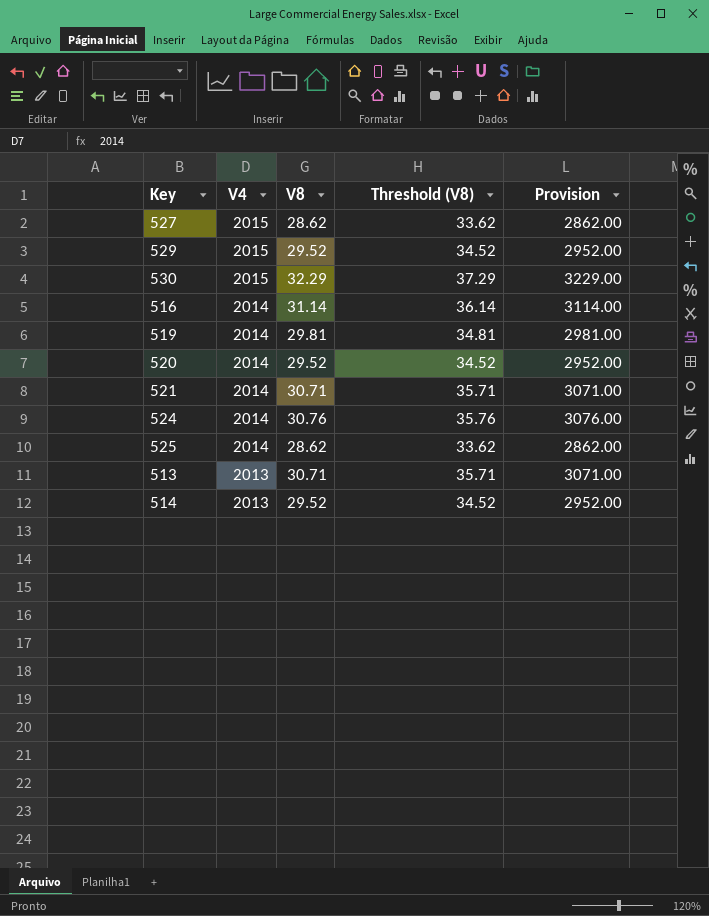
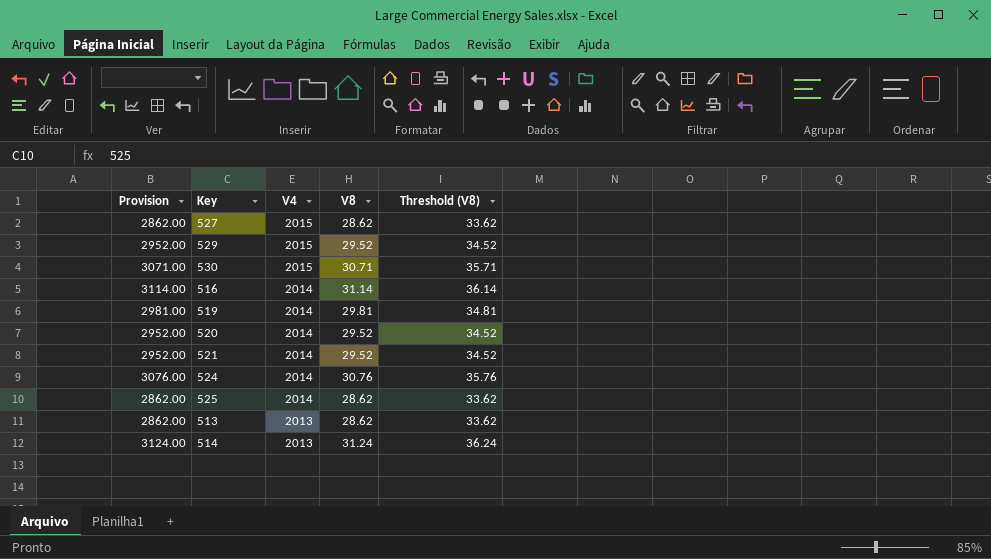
column Provision | position: 5 -> 1
530 | Provision: 3229.00 -> 3071.00
530 | V8: 32.29 -> 30.71
530 | Threshold (V8): 37.29 -> 35.71
521 | Provision: 3071.00 -> 2952.00
521 | V8: 30.71 -> 29.52
521 | Threshold (V8): 35.71 -> 34.52
513 | Provision: 3071.00 -> 2862.00
513 | V8: 30.71 -> 28.62
513 | Threshold (V8): 35.71 -> 33.62
514 | Provision: 2952.00 -> 3124.00
514 | V8: 29.52 -> 31.24
514 | Threshold (V8): 34.52 -> 36.24

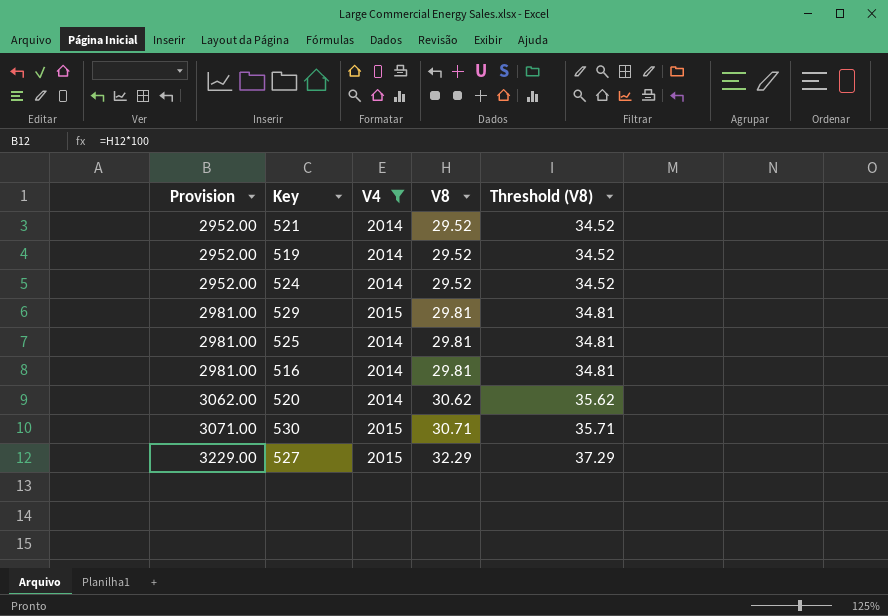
filter: none -> V4 != 2013
row order: V4 descending -> Provision ascending
519 | Provision: 2981.00 -> 2952.00
519 | V8: 29.81 -> 29.52
519 | Threshold (V8): 34.81 -> 34.52
524 | Provision: 3076.00 -> 2952.00
524 | V8: 30.76 -> 29.52
524 | Threshold (V8): 35.76 -> 34.52
529 | Provision: 2952.00 -> 2981.00
529 | V8: 29.52 -> 29.81
529 | Threshold (V8): 34.52 -> 34.81
525 | Provision: 2862.00 -> 2981.00
525 | V8: 28.62 -> 29.81
525 | Threshold (V8): 33.62 -> 34.81
516 | Provision: 3114.00 -> 2981.00
516 | V8: 31.14 -> 29.81
516 | Threshold (V8): 36.14 -> 34.81
520 | Provision: 2952.00 -> 3062.00
520 | V8: 29.52 -> 30.62
520 | Threshold (V8): 34.52 -> 35.62
527 | Provision: 2862.00 -> 3229.00
527 | V8: 28.62 -> 32.29
527 | Threshold (V8): 33.62 -> 37.29

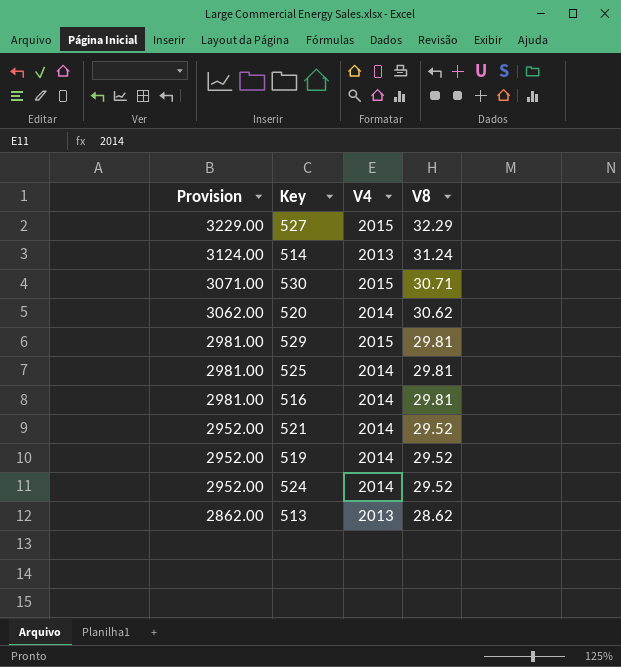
filter: V4 != 2013 -> none
row order: Provision ascending -> Provision descending
column Threshold (V8) | formula: [V8] + 5 -> none

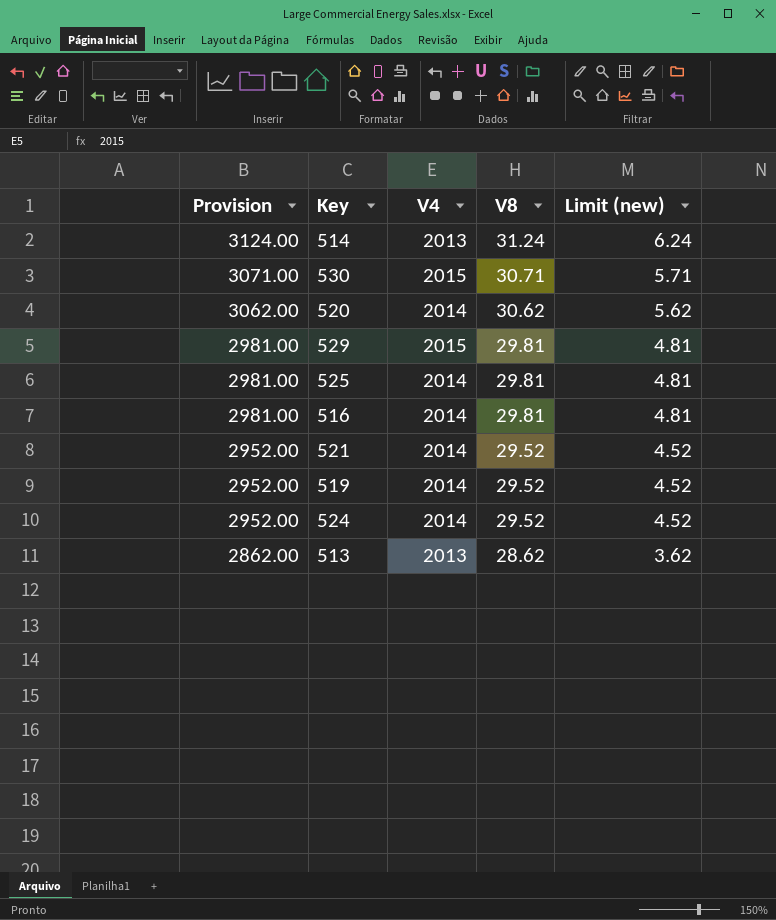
column Limit (new) | formula: none -> [V8] - 25
row 527: 3229.00 | 2015 | 32.29 -> none

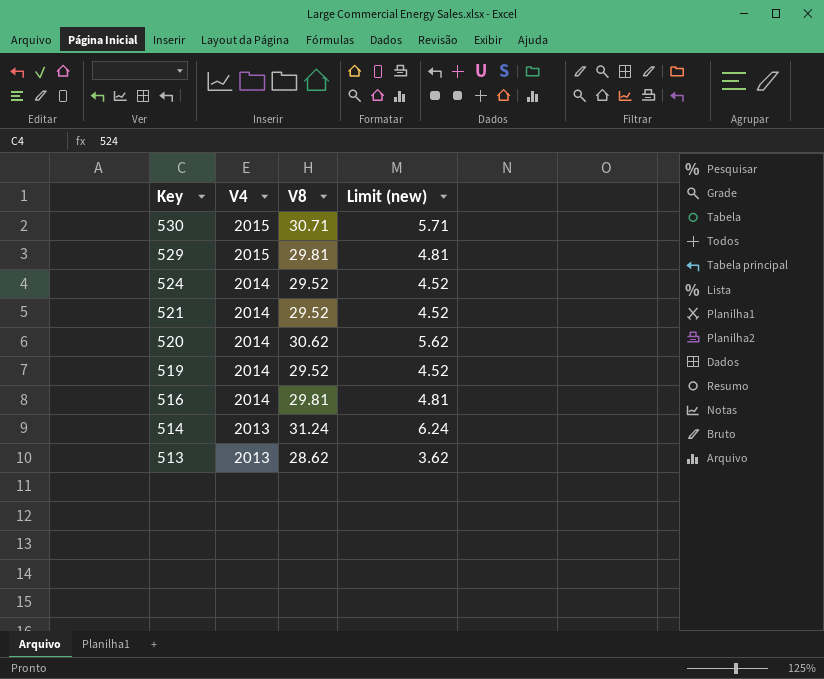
row order: Provision descending -> Key descending
column Provision | formula: [V8] * 100 -> none
row 525: 2981.00 | 2014 | 29.81 | 4.81 -> none

